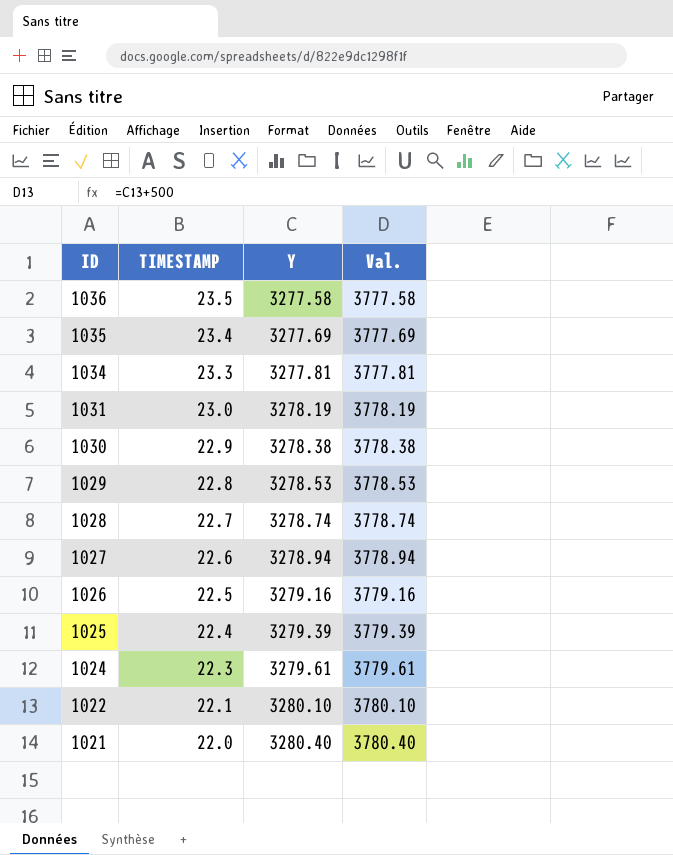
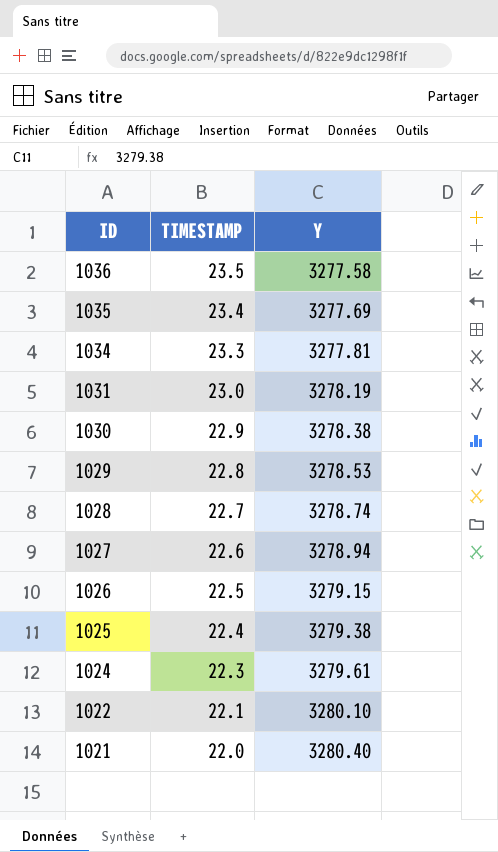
column Val. | formula: [Y] + 500 -> none
1026 | Y: 3279.16 -> 3279.15
1025 | Y: 3279.39 -> 3279.38

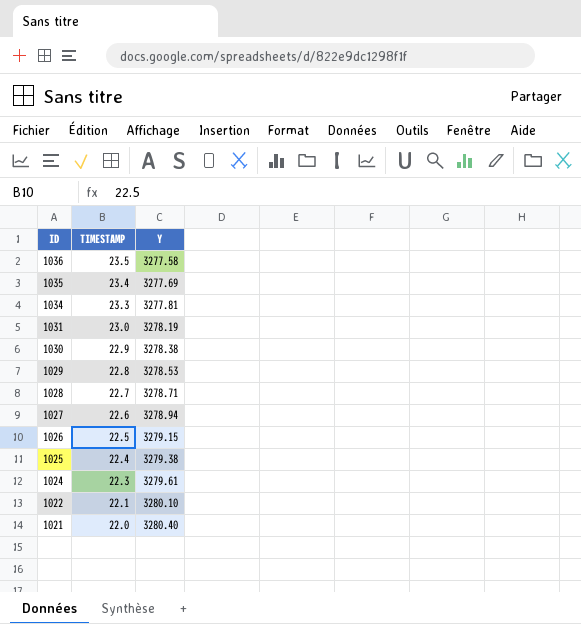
1028 | Y: 3278.74 -> 3278.71

